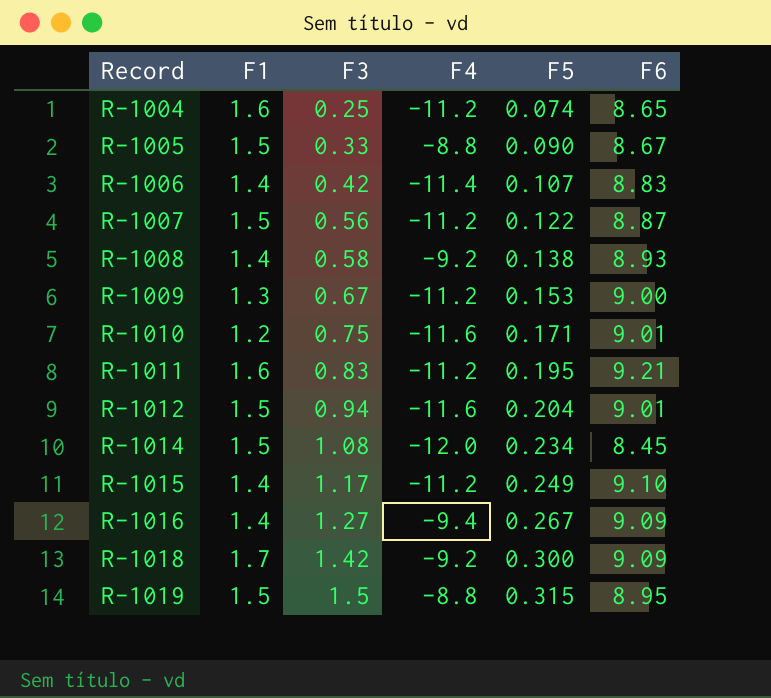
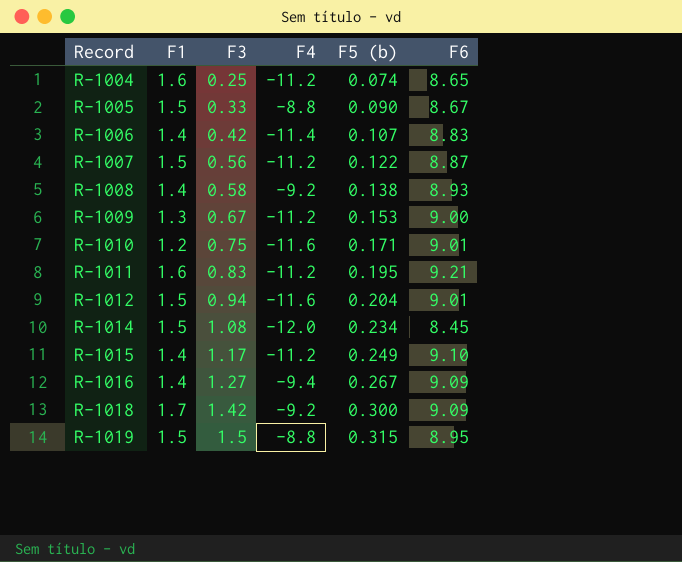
column name: F5 -> F5 (b)

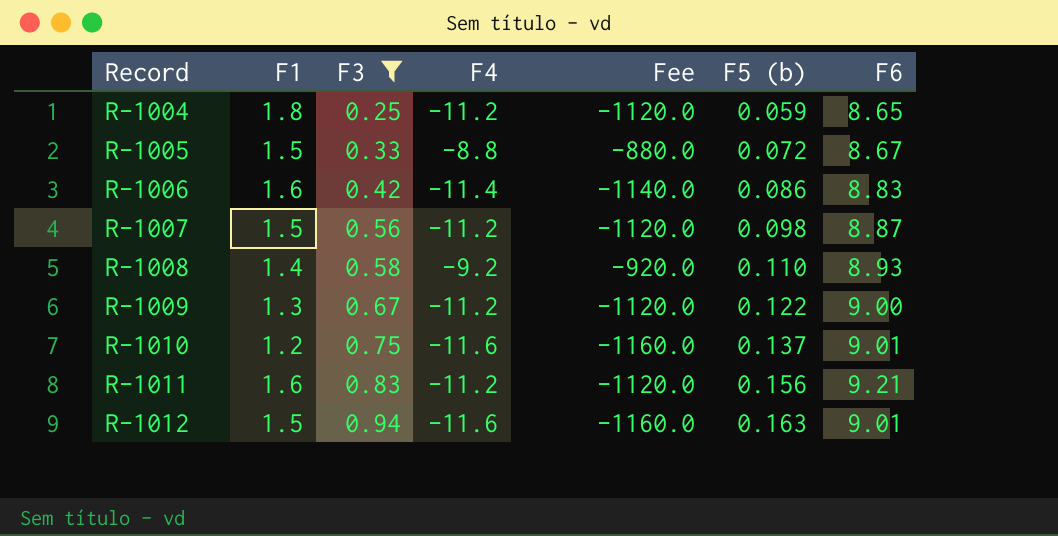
filter: none -> F3 <= 0.94
column Fee | formula: none -> [F4] * 100
R-1004 | F1: 1.6 -> 1.8
R-1004 | F5 (b): 0.074 -> 0.059
R-1005 | F5 (b): 0.090 -> 0.072
R-1006 | F1: 1.4 -> 1.6
R-1006 | F5 (b): 0.107 -> 0.086
R-1007 | F5 (b): 0.122 -> 0.098
R-1008 | F5 (b): 0.138 -> 0.110
R-1009 | F5 (b): 0.153 -> 0.122
R-1010 | F5 (b): 0.171 -> 0.137
R-1011 | F5 (b): 0.195 -> 0.156
R-1012 | F5 (b): 0.204 -> 0.163

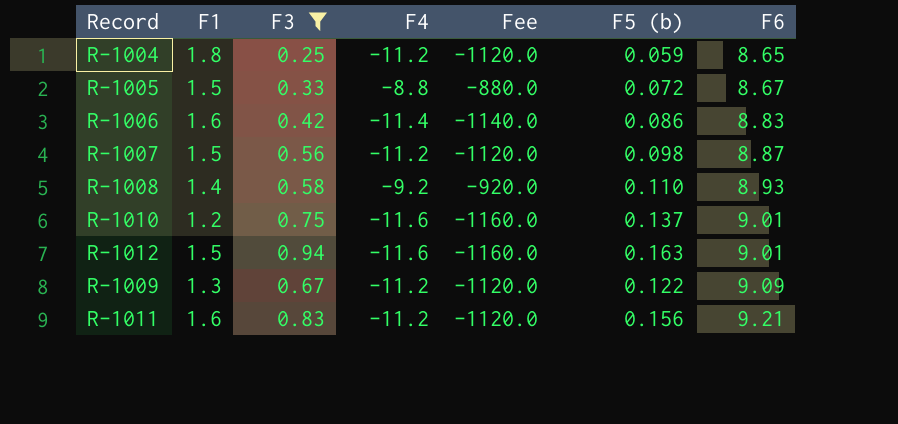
row order: Record ascending -> F6 ascending
R-1009 | F6: 9.00 -> 9.09

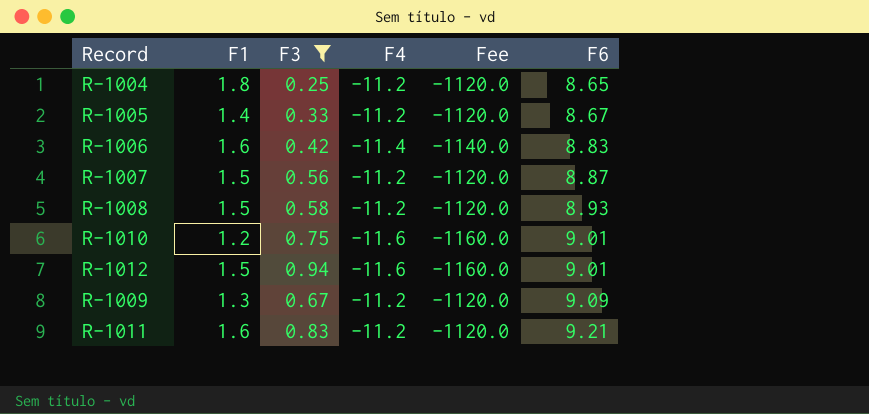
column F5 (b) | position: 6 -> none
R-1005 | F1: 1.5 -> 1.4
R-1005 | F4: -8.8 -> -11.2
R-1005 | Fee: -880.0 -> -1120.0
R-1008 | F1: 1.4 -> 1.5
R-1008 | F4: -9.2 -> -11.2
R-1008 | Fee: -920.0 -> -1120.0

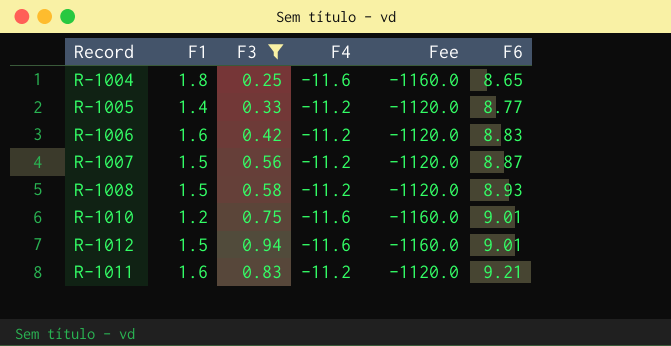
row R-1009: 1.3 | 0.67 | -11.2 | -1120.0 | 9.09 -> none
R-1004 | F4: -11.2 -> -11.6
R-1004 | Fee: -1120.0 -> -1160.0
R-1005 | F6: 8.67 -> 8.77
R-1006 | F4: -11.4 -> -11.2
R-1006 | Fee: -1140.0 -> -1120.0

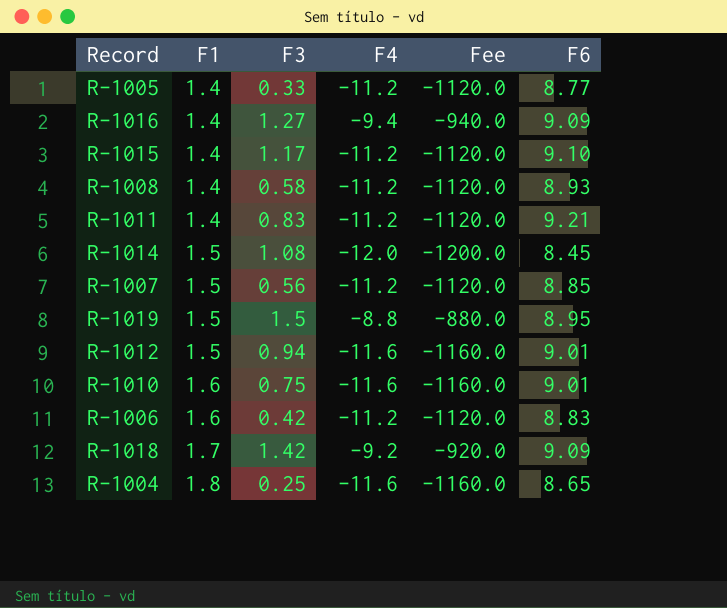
filter: F3 <= 0.94 -> none
row order: F6 ascending -> F1 ascending
R-1008 | F1: 1.5 -> 1.4
R-1011 | F1: 1.6 -> 1.4
R-1007 | F6: 8.87 -> 8.85
R-1010 | F1: 1.2 -> 1.6

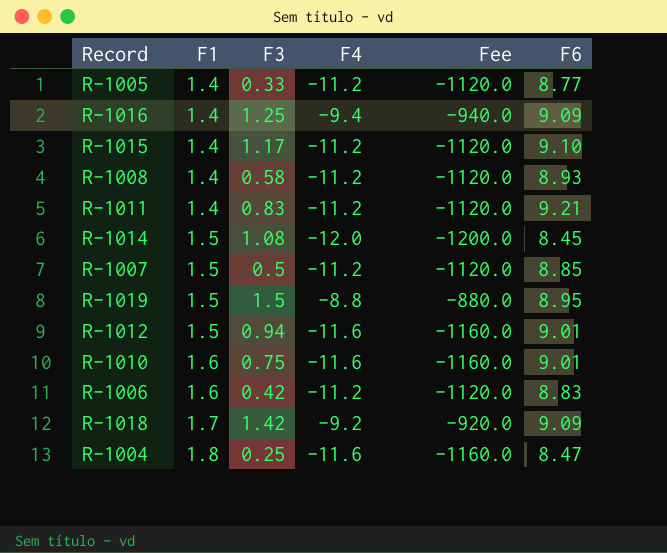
R-1016 | F3: 1.27 -> 1.25
R-1007 | F3: 0.56 -> 0.5
R-1004 | F6: 8.65 -> 8.47

